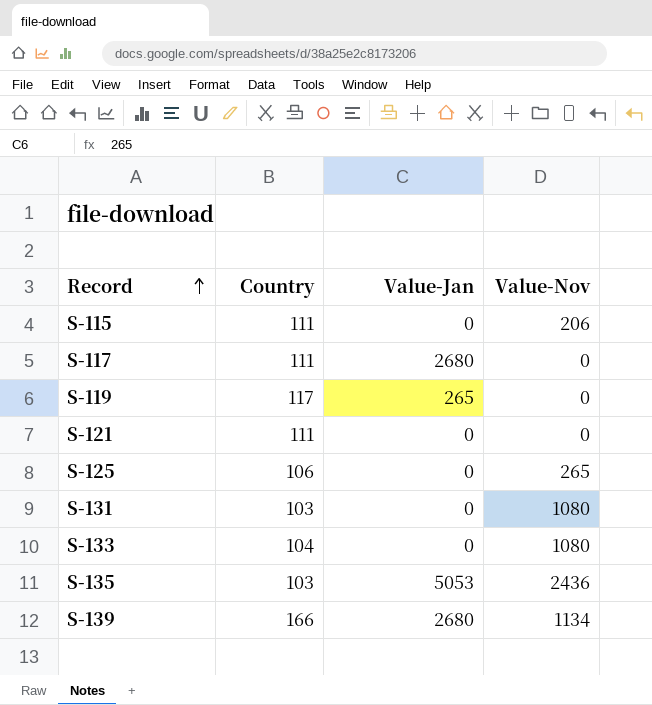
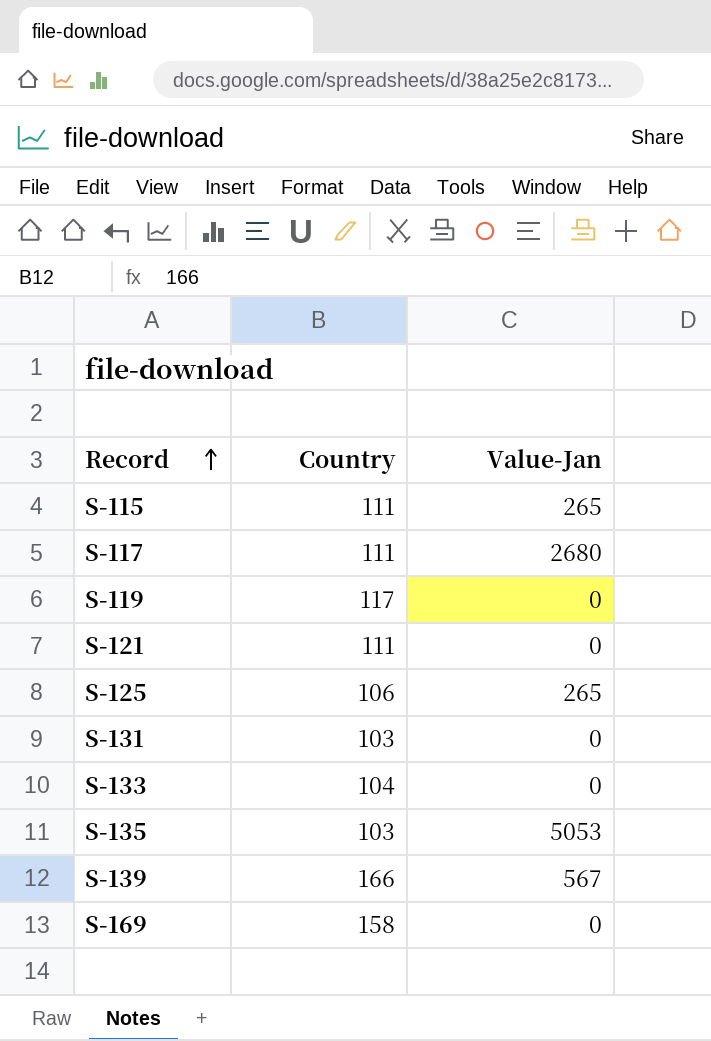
column Value-Nov | position: 4 -> none
S-115 | Value-Jan: 0 -> 265
S-119 | Value-Jan: 265 -> 0
S-125 | Value-Jan: 0 -> 265
S-139 | Value-Jan: 2680 -> 567
row S-169: none -> 158 | 0

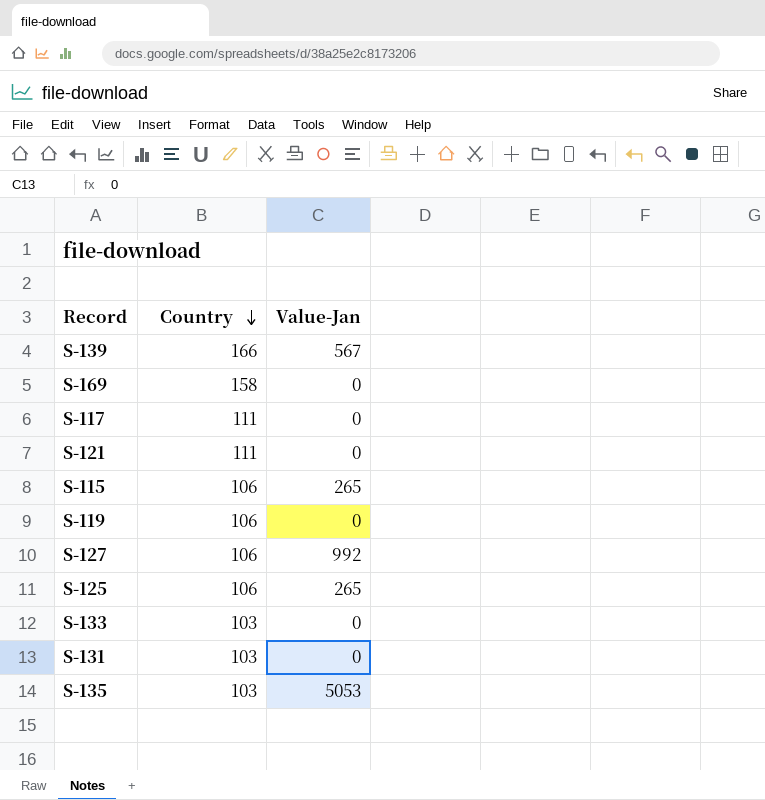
row order: Record ascending -> Country descending
S-117 | Value-Jan: 2680 -> 0
S-115 | Country: 111 -> 106
S-119 | Country: 117 -> 106
row S-127: none -> 106 | 992
S-133 | Country: 104 -> 103

